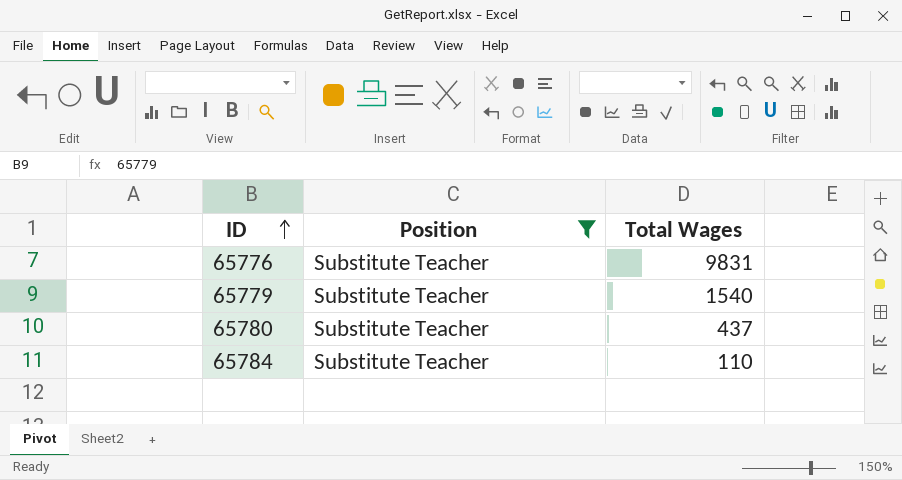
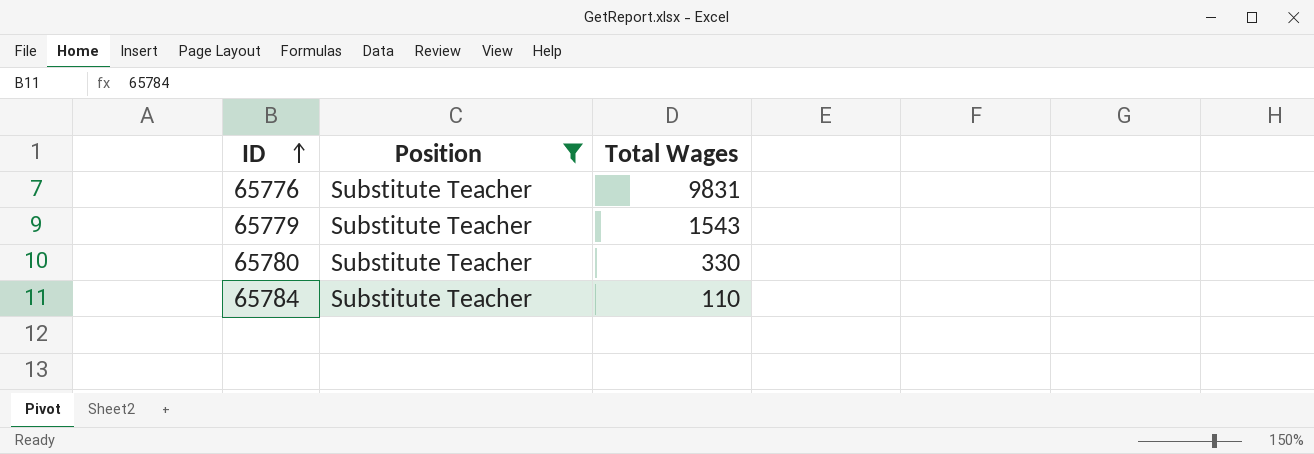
65779 | Total Wages: 1540 -> 1543
65780 | Total Wages: 437 -> 330

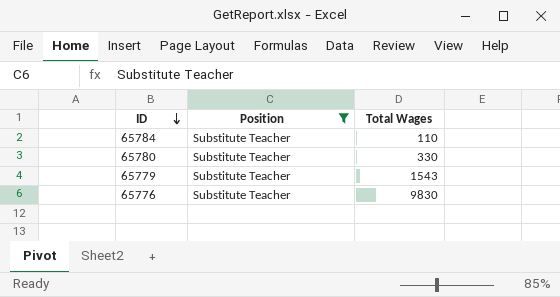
row order: ID ascending -> ID descending
65776 | Total Wages: 9831 -> 9830

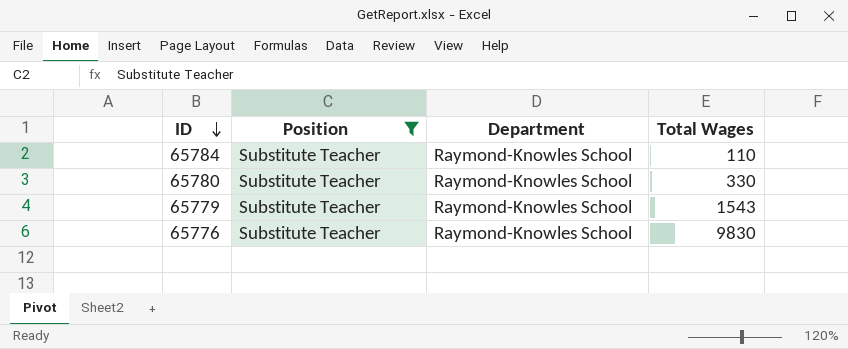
column Department | position: none -> 3

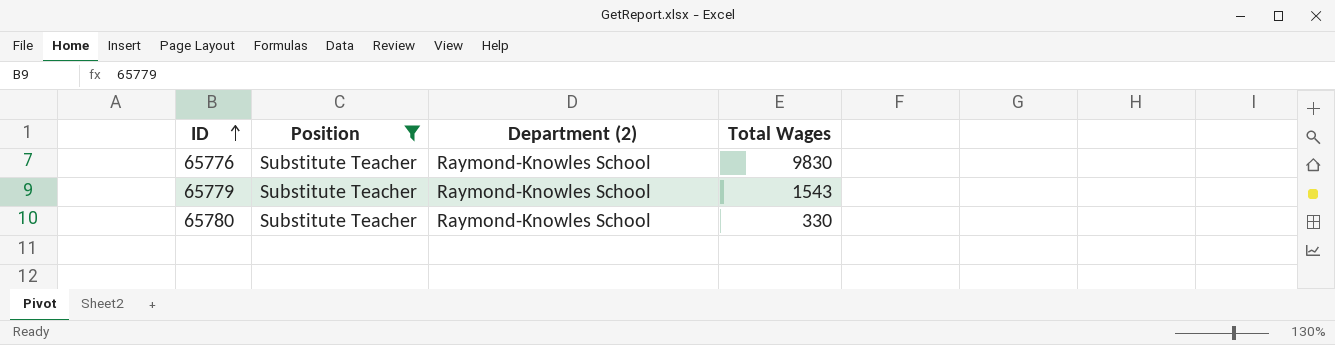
row order: ID descending -> ID ascending
column name: Department -> Department (2)
row 65784: Substitute Teacher | Raymond-Knowles School | 110 -> none

